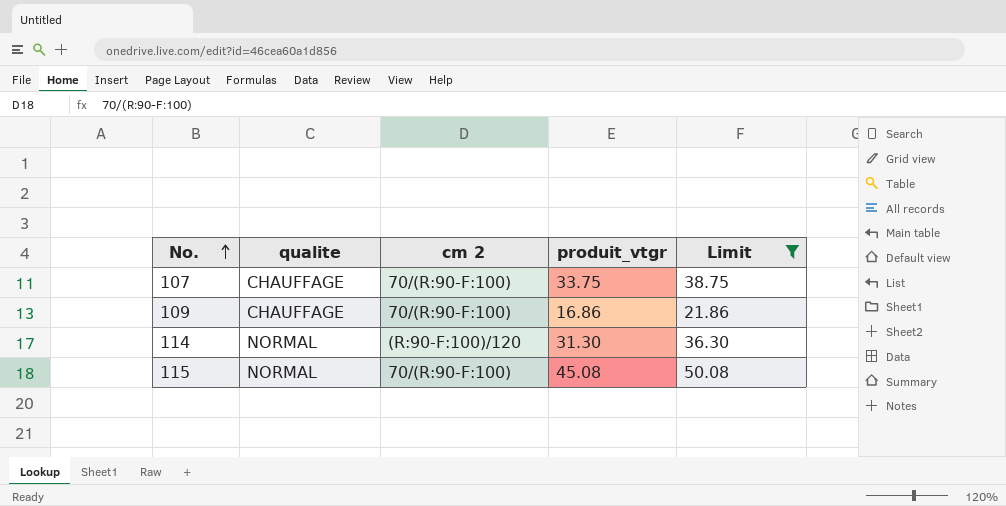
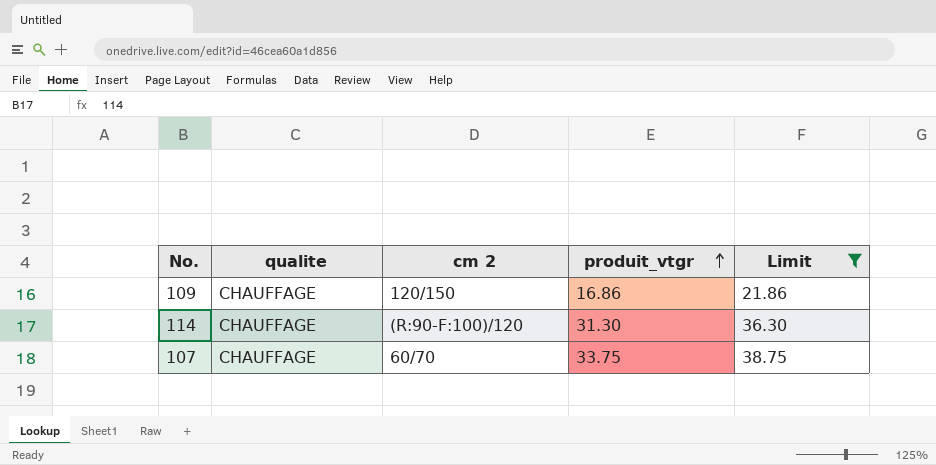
row order: No. ascending -> produit_vtgr ascending
row 115: NORMAL | 70/(R:90-F:100) | 45.08 | 50.08 -> none
109 | cm 2: 70/(R:90-F:100) -> 120/150
114 | qualite: NORMAL -> CHAUFFAGE
107 | cm 2: 70/(R:90-F:100) -> 60/70

